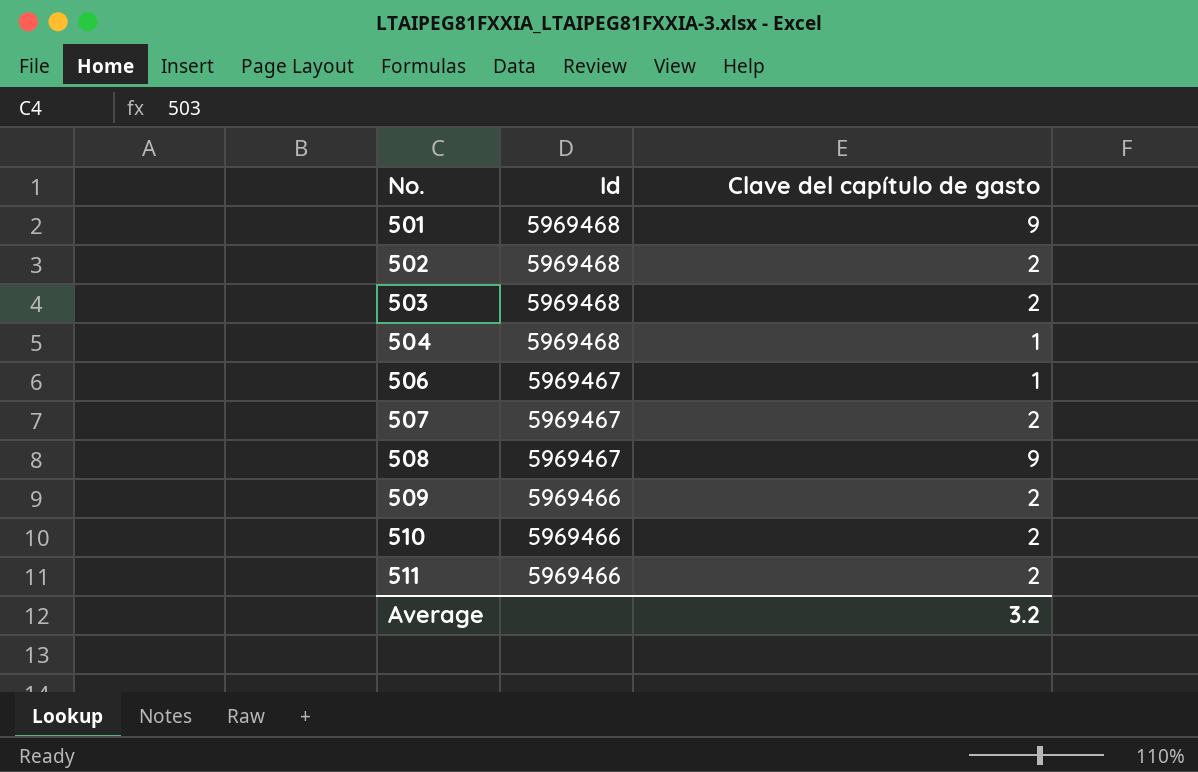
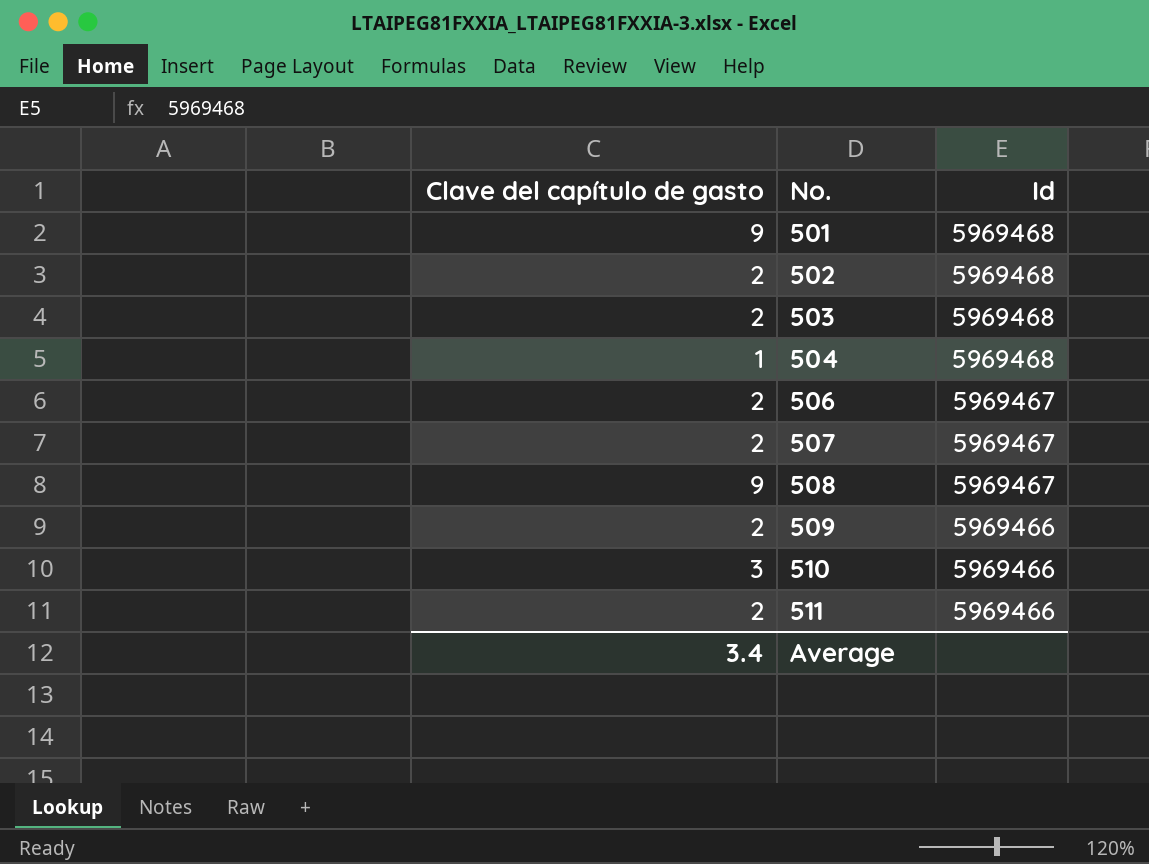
column Clave del capítulo de gasto | position: 3 -> 1
506 | Clave del capítulo de gasto: 1 -> 2
510 | Clave del capítulo de gasto: 2 -> 3
Average | Clave del capítulo de gasto: 3.2 -> 3.4

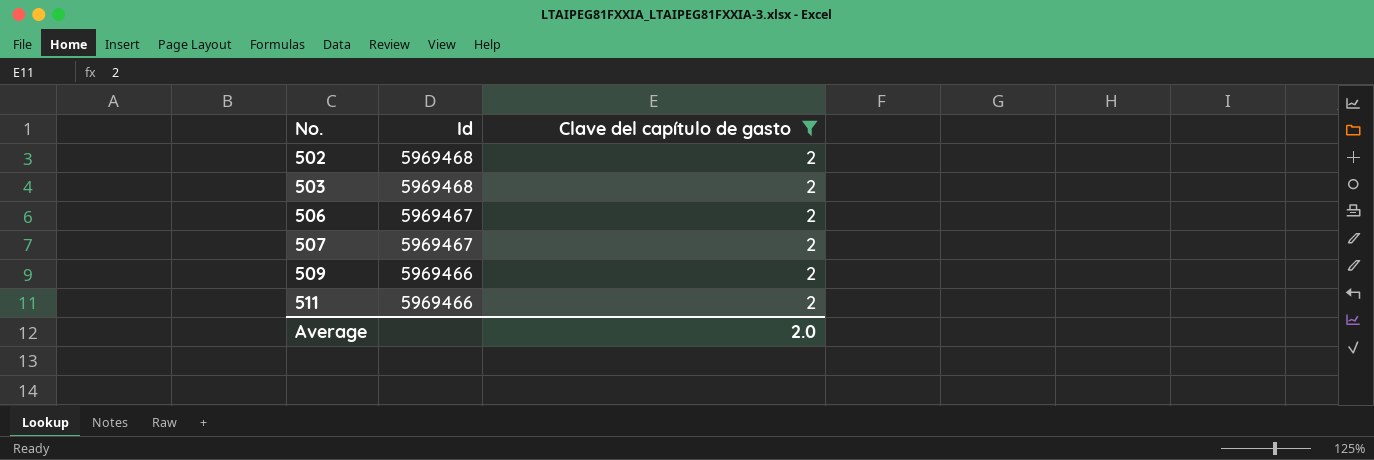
filter: none -> Clave del capítulo de gasto = 2
column Clave del capítulo de gasto | position: 1 -> 3
Average | Clave del capítulo de gasto: 3.4 -> 2.0

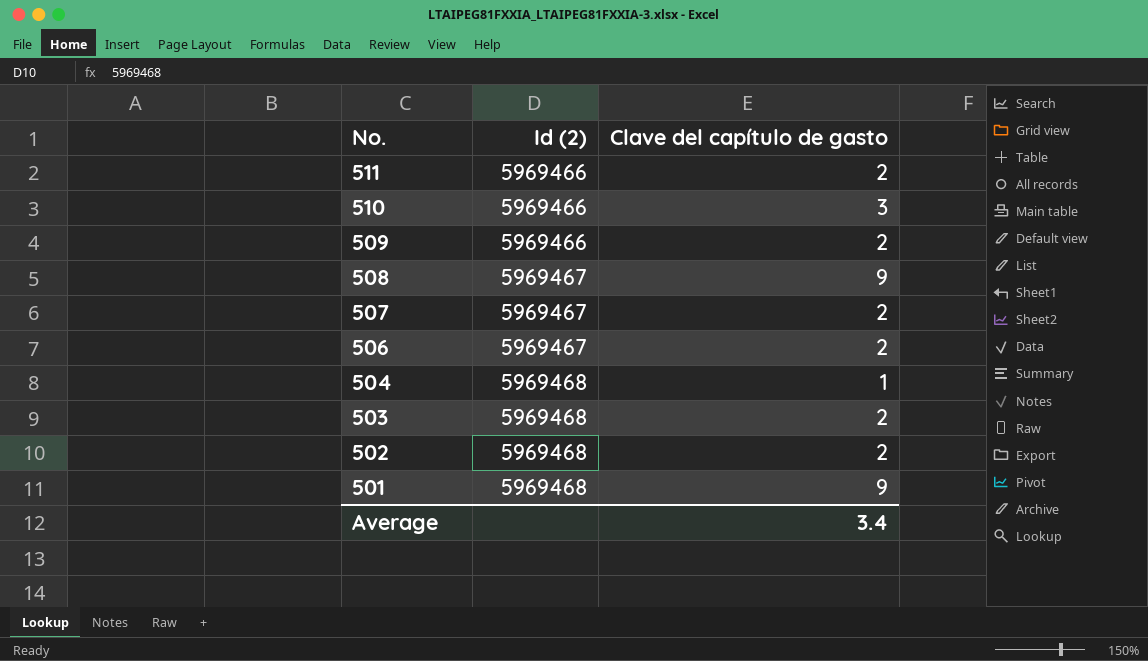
filter: Clave del capítulo de gasto = 2 -> none
row order: No. ascending -> No. descending
column name: Id -> Id (2)
Average | Clave del capítulo de gasto: 2.0 -> 3.4

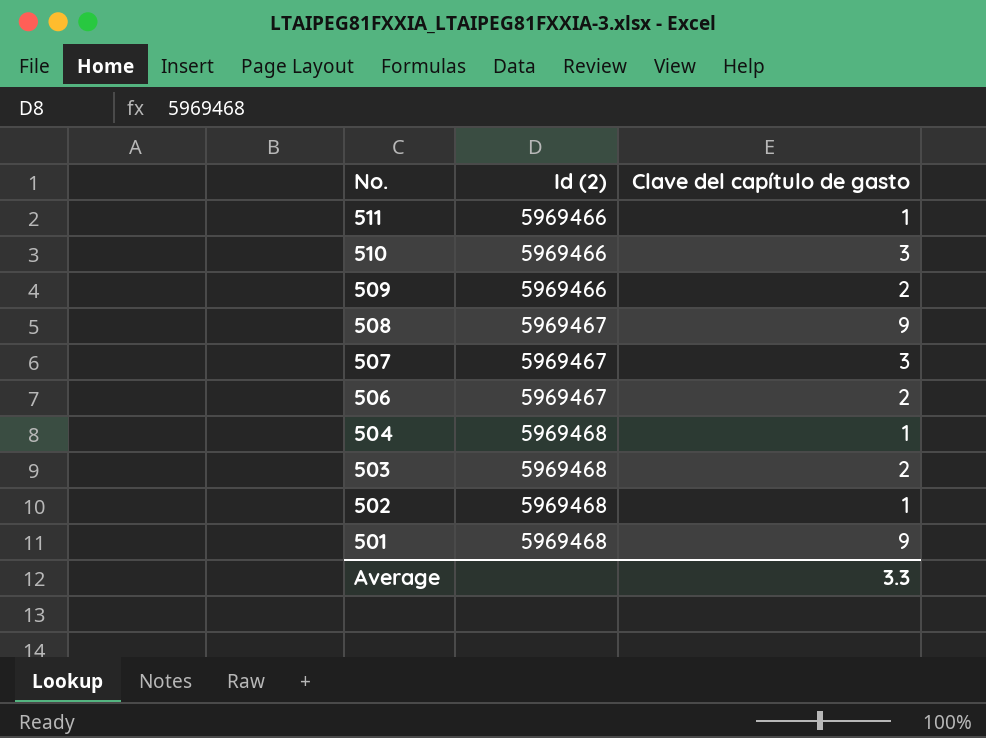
511 | Clave del capítulo de gasto: 2 -> 1
507 | Clave del capítulo de gasto: 2 -> 3
502 | Clave del capítulo de gasto: 2 -> 1
Average | Clave del capítulo de gasto: 3.4 -> 3.3

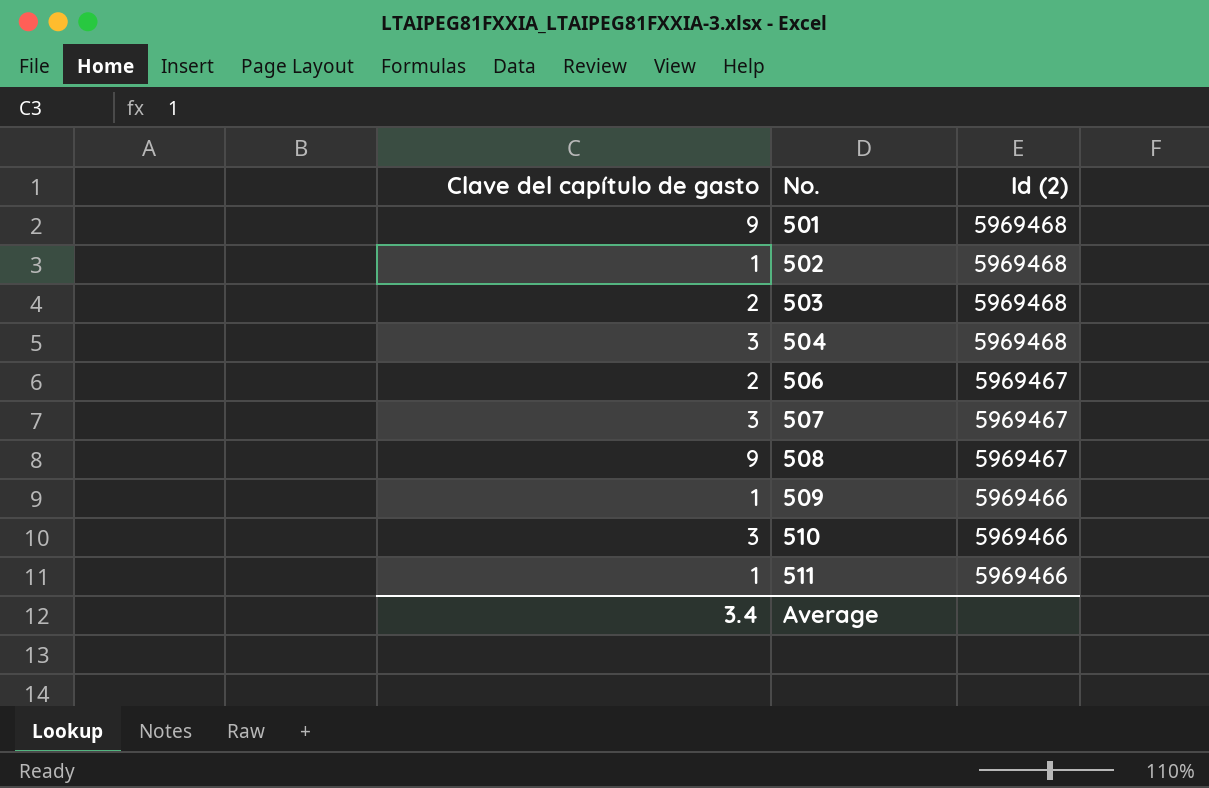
row order: No. descending -> No. ascending
column Clave del capítulo de gasto | position: 3 -> 1
504 | Clave del capítulo de gasto: 1 -> 3
509 | Clave del capítulo de gasto: 2 -> 1
Average | Clave del capítulo de gasto: 3.3 -> 3.4

